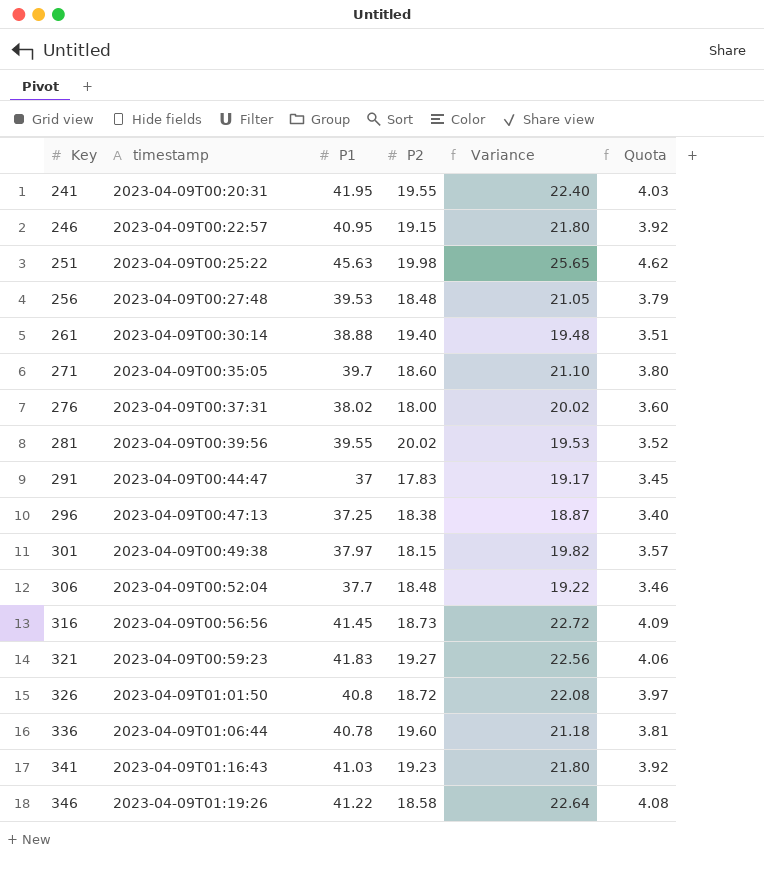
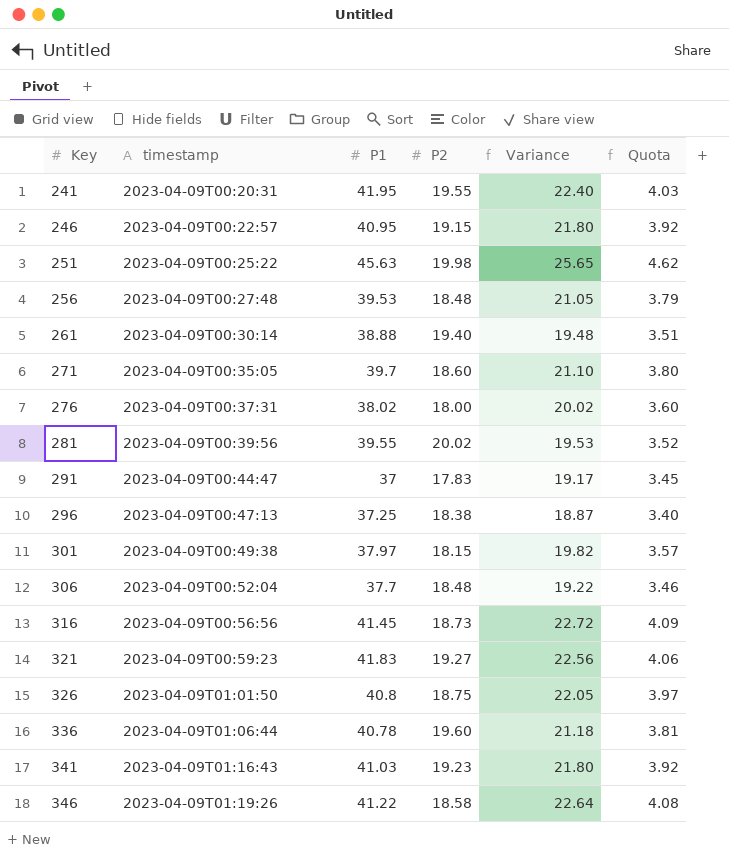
326 | P2: 18.72 -> 18.75
326 | Variance: 22.08 -> 22.05

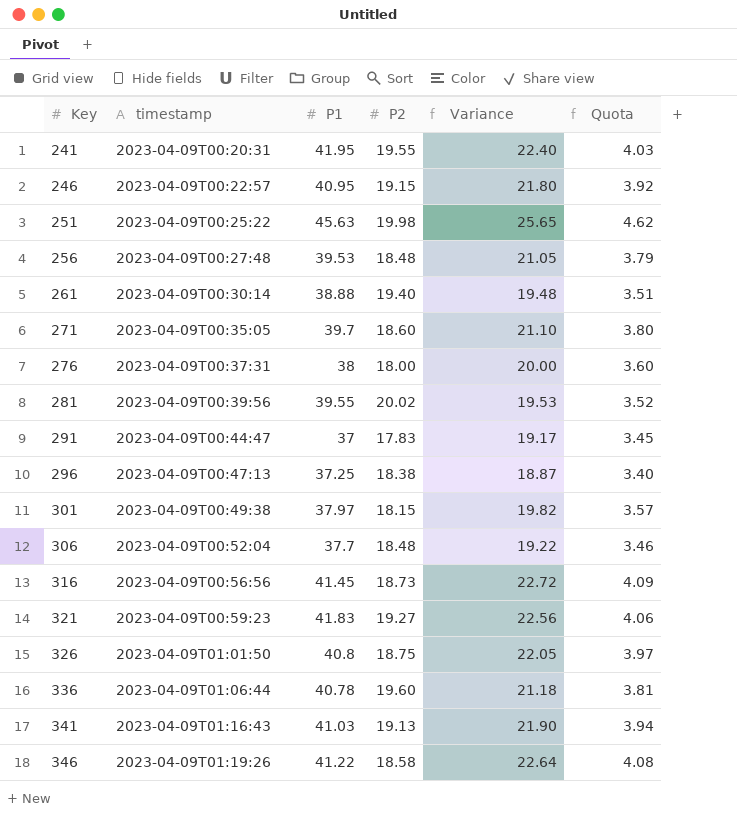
276 | P1: 38.02 -> 38
276 | Variance: 20.02 -> 20.00
341 | P2: 19.23 -> 19.13
341 | Variance: 21.80 -> 21.90
341 | Quota: 3.92 -> 3.94

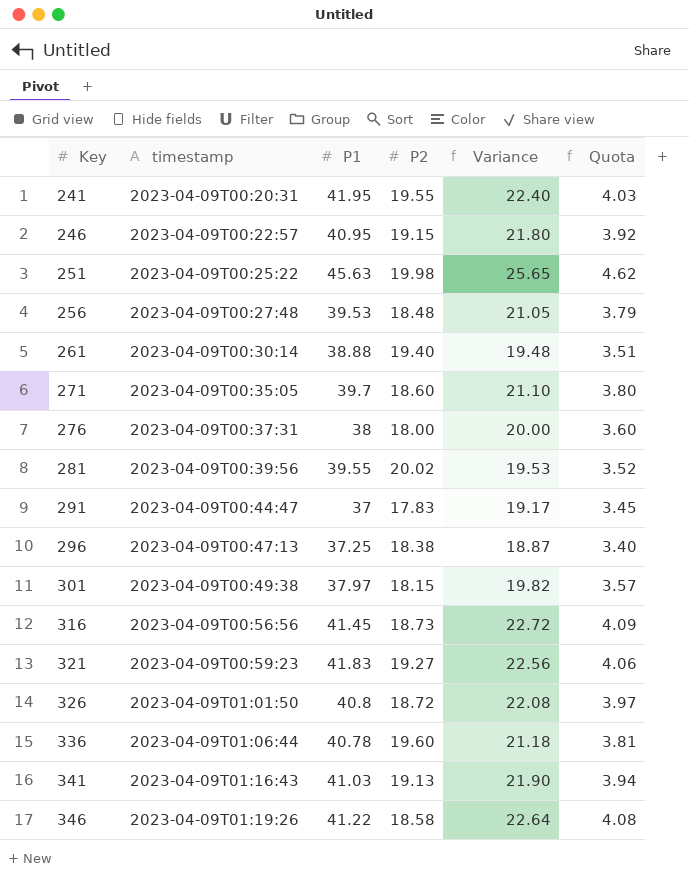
row 306: 2023-04-09T00:52:04 | 37.7 | 18.48 | 19.22 | 3.46 -> none
326 | P2: 18.75 -> 18.72
326 | Variance: 22.05 -> 22.08

